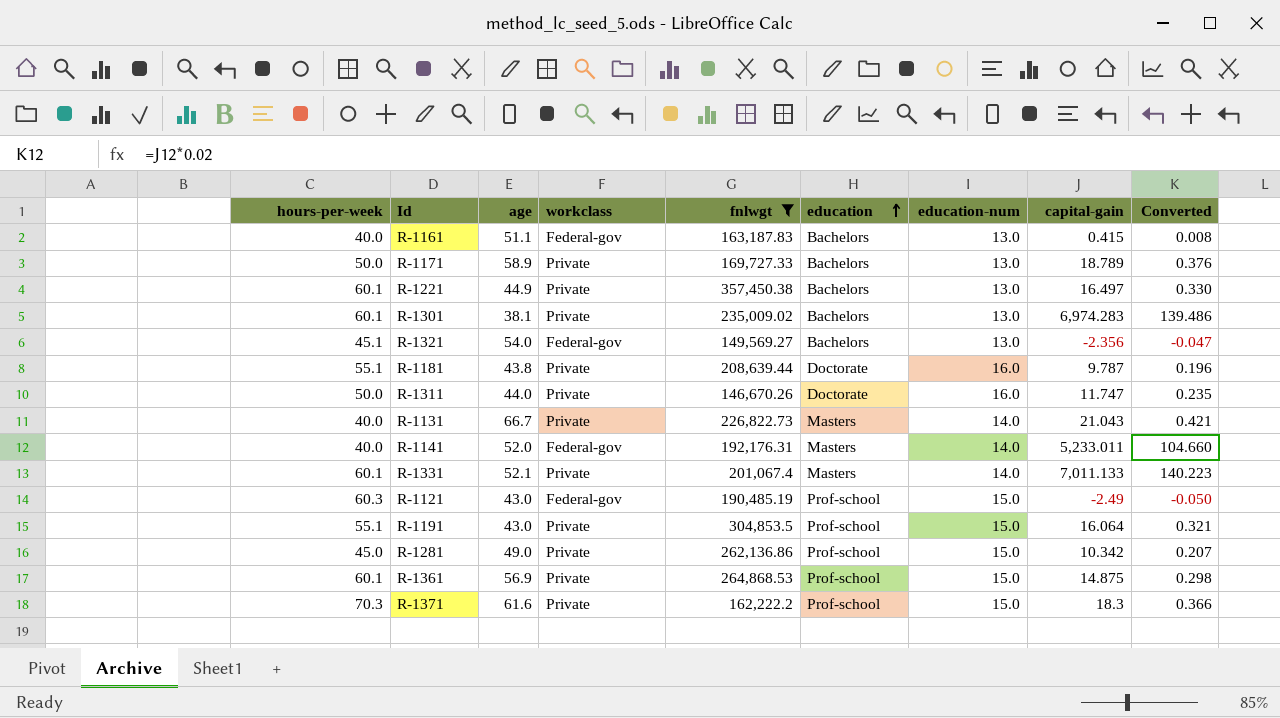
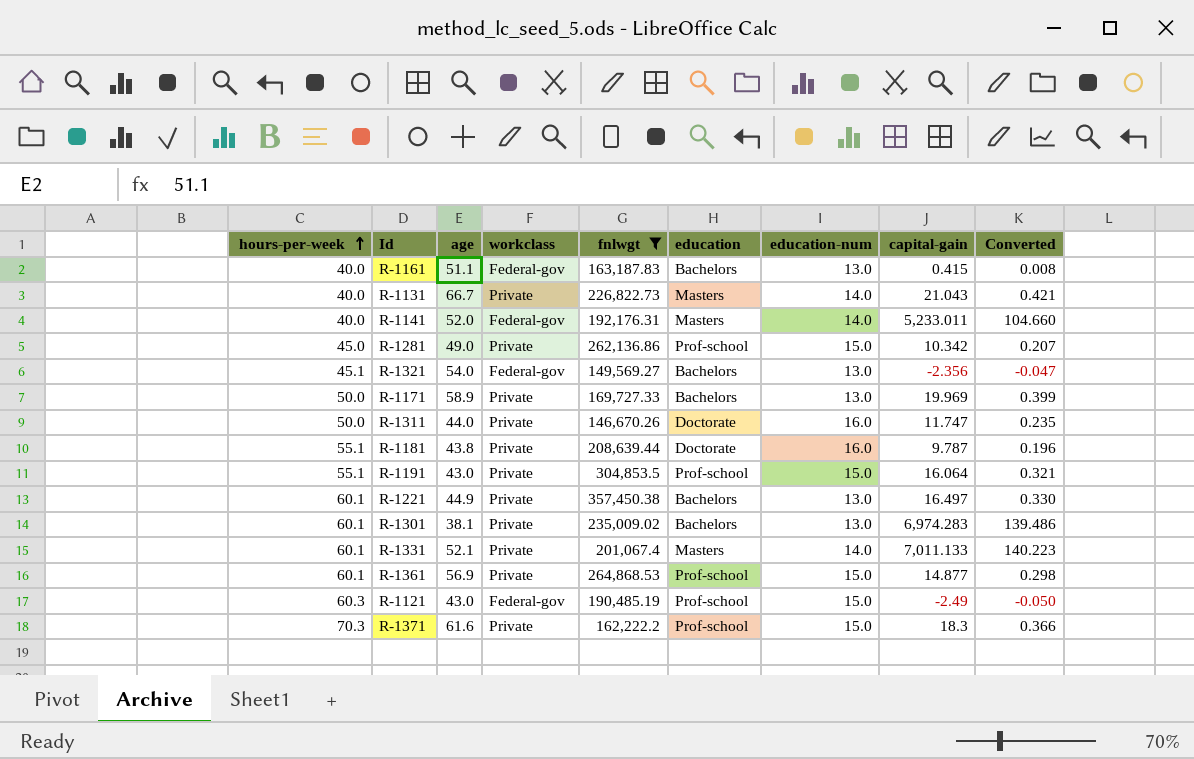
row order: education ascending -> hours-per-week ascending
R-1171 | capital-gain: 18.789 -> 19.969
R-1171 | Converted: 0.376 -> 0.399
R-1361 | capital-gain: 14.875 -> 14.877

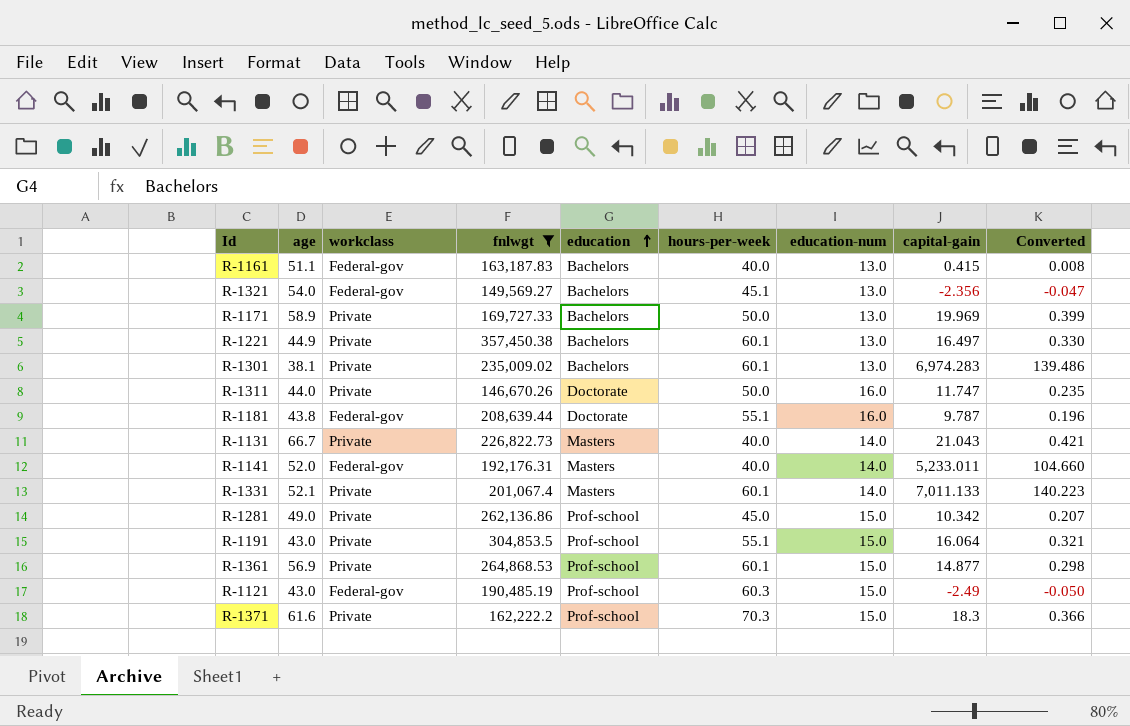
row order: hours-per-week ascending -> education ascending
column hours-per-week | position: 1 -> 6
R-1181 | workclass: Private -> Federal-gov

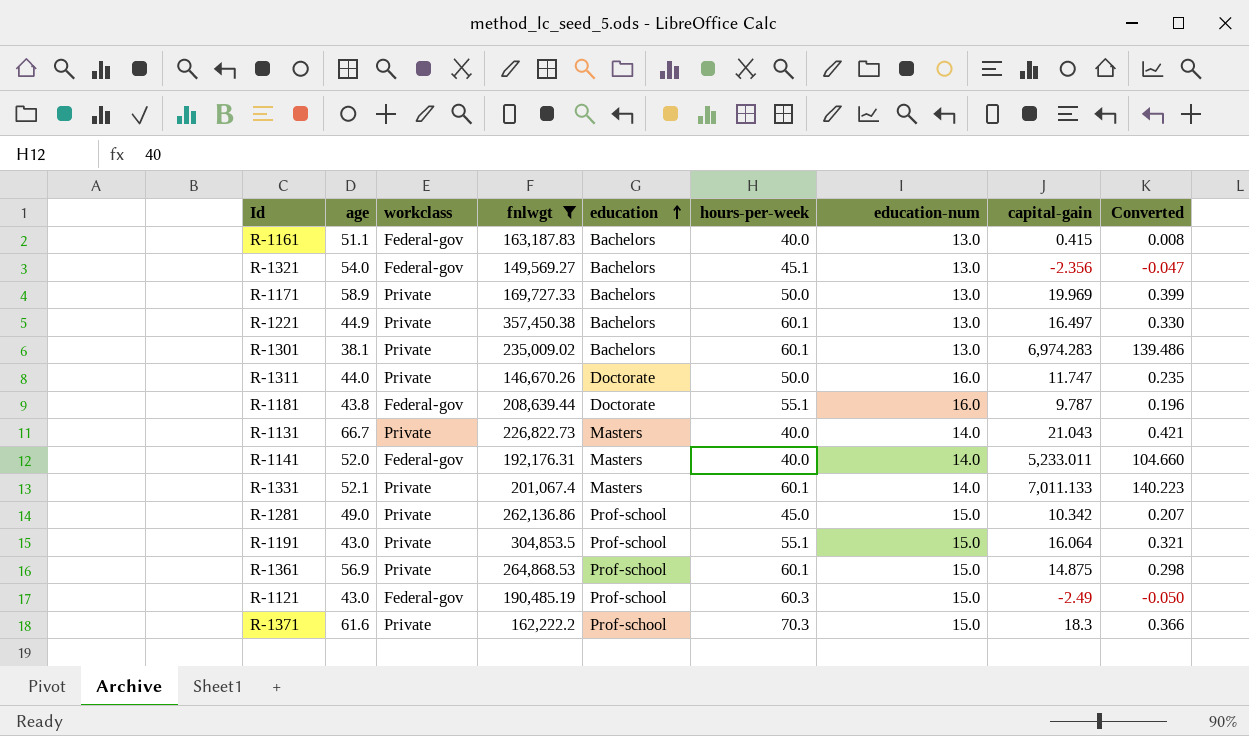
R-1361 | capital-gain: 14.877 -> 14.875

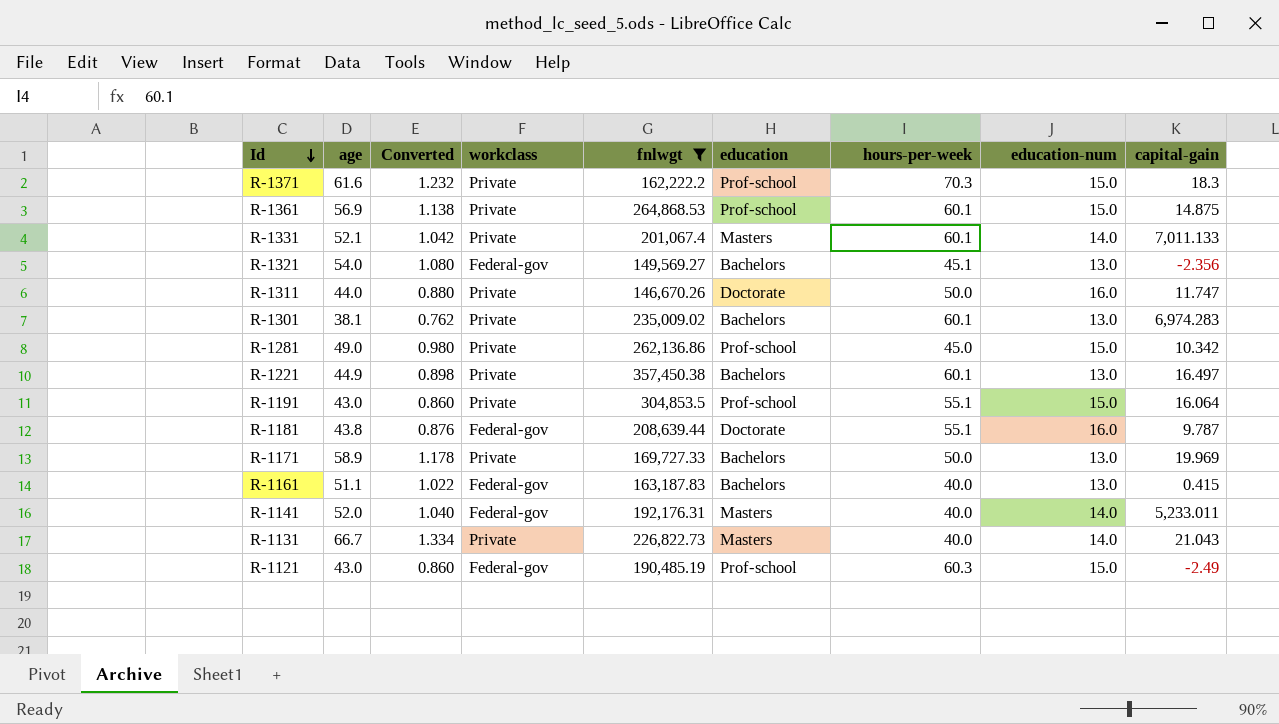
row order: education ascending -> Id descending
column Converted | formula: [capital-gain] * 0.02 -> [age] * 0.02
column Converted | position: 9 -> 3

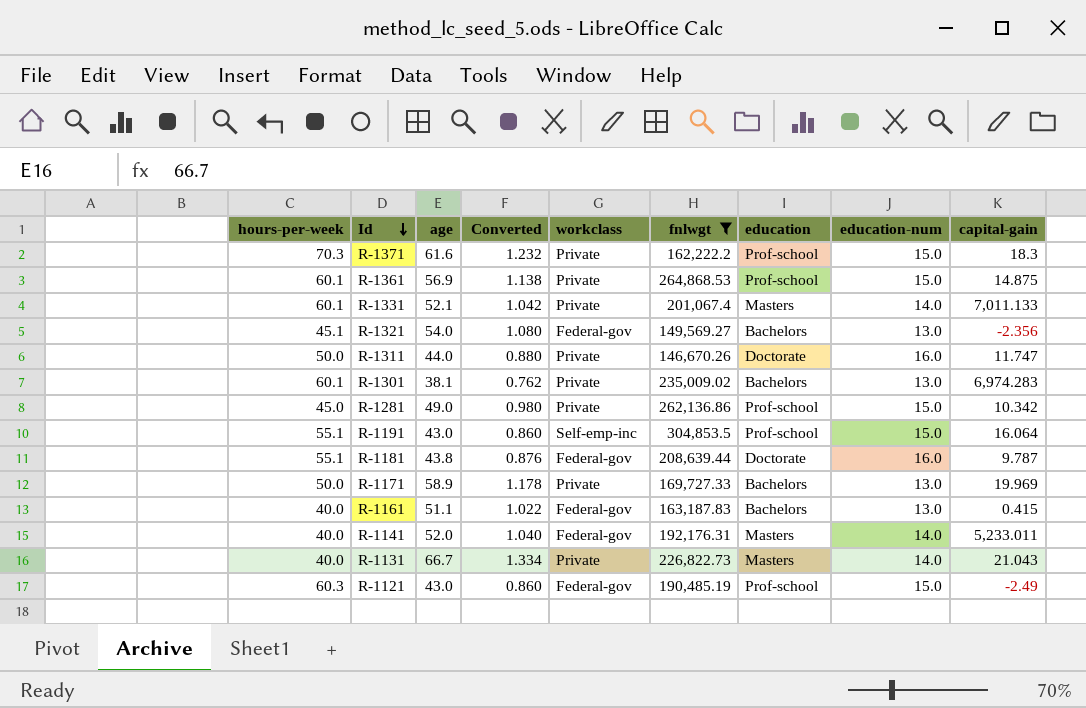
column hours-per-week | position: 7 -> 1
row R-1221: 44.9 | 0.898 | Private | 357,450.38 | Bachelors | 60.1 | 13.0 | 16.497 -> none
R-1191 | workclass: Private -> Self-emp-inc

